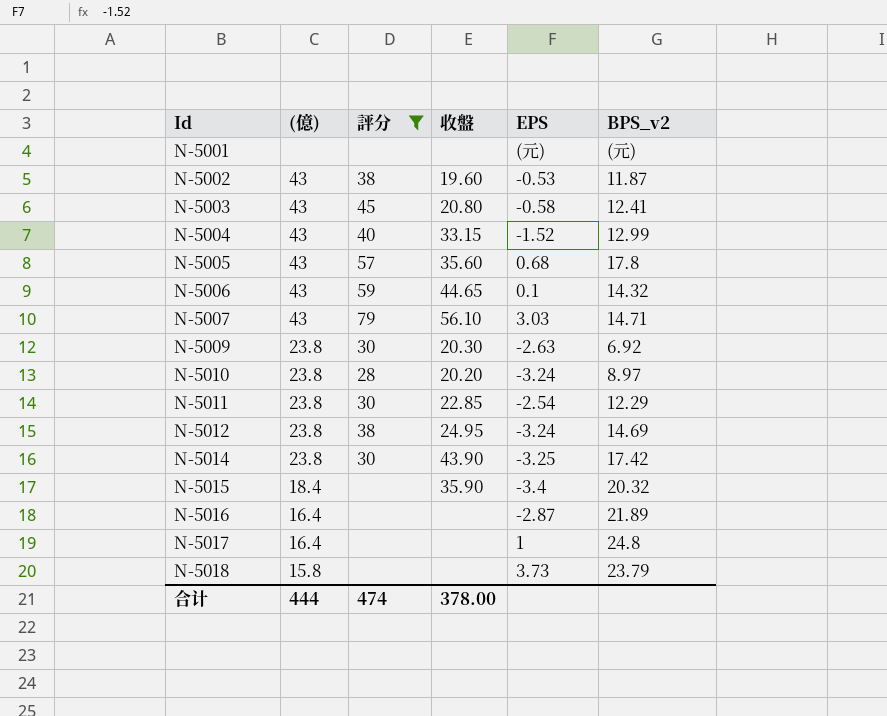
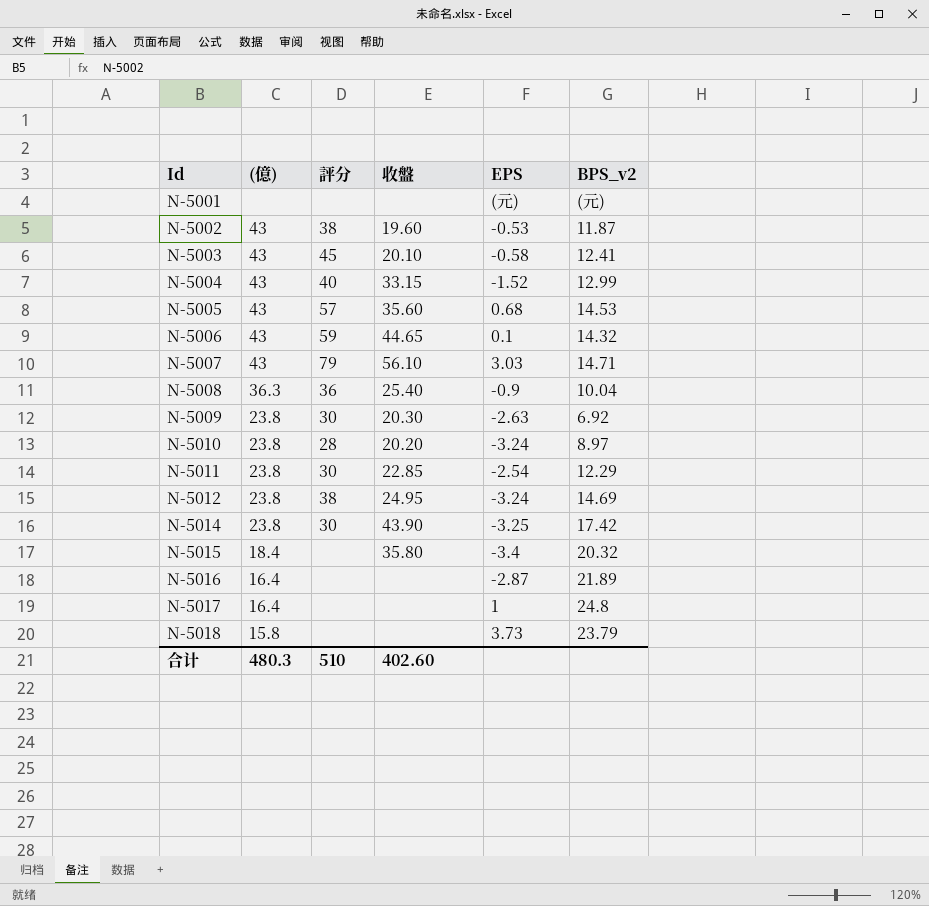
filter: 評分 != 36 -> none
N-5003 | 收盤: 20.80 -> 20.10
N-5005 | BPS_v2: 17.8 -> 14.53
N-5015 | 收盤: 35.90 -> 35.80
合计 | (億): 444 -> 480.3
合计 | 評分: 474 -> 510
合计 | 收盤: 378.00 -> 402.60

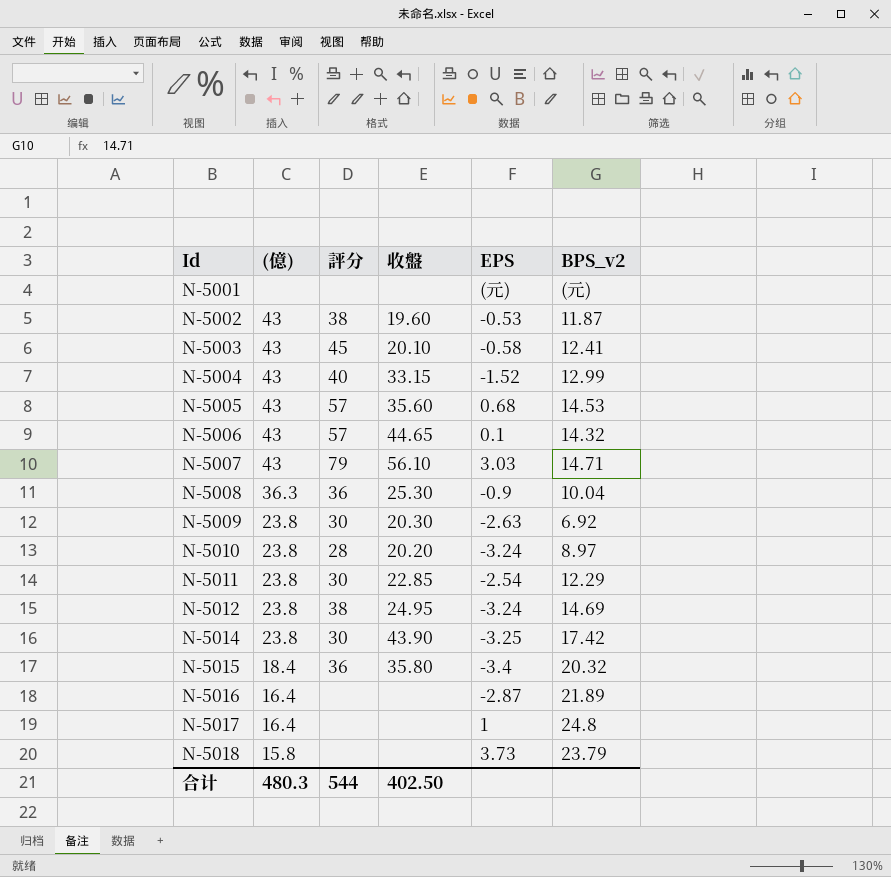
N-5006 | 評分: 59 -> 57
N-5008 | 收盤: 25.40 -> 25.30
N-5015 | 評分: none -> 36
合计 | 評分: 510 -> 544
合计 | 收盤: 402.60 -> 402.50

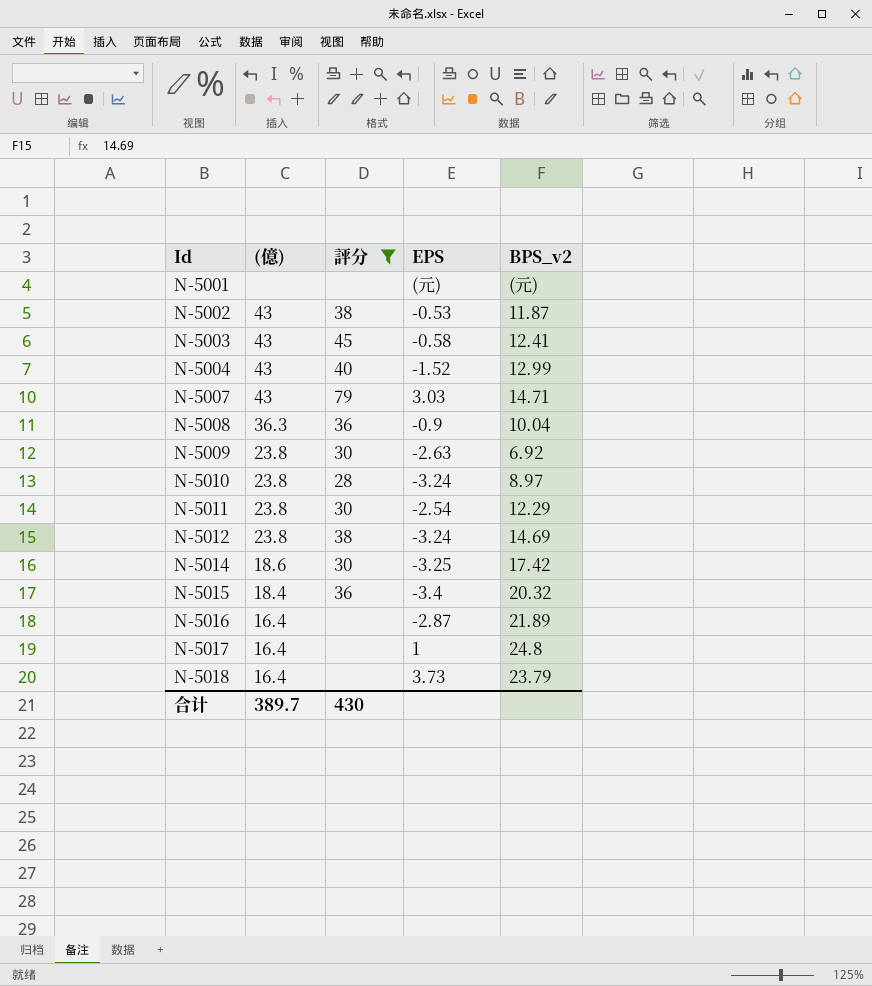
filter: none -> 評分 != 57
column 收盤 | position: 4 -> none
N-5014 | (億): 23.8 -> 18.6
N-5018 | (億): 15.8 -> 16.4
合计 | (億): 480.3 -> 389.7
合计 | 評分: 544 -> 430

